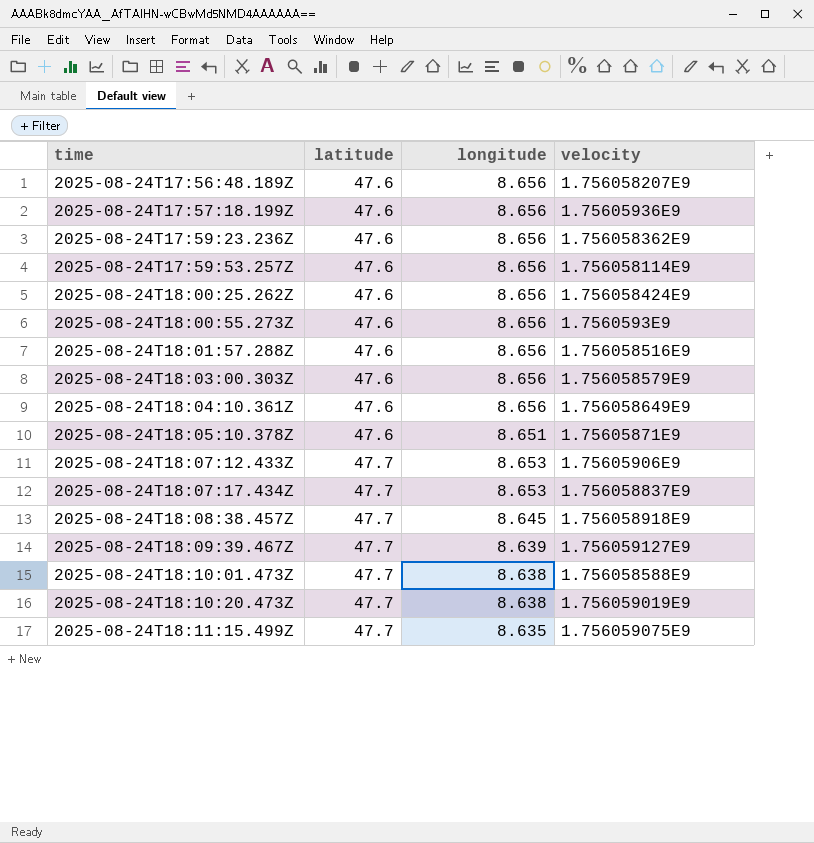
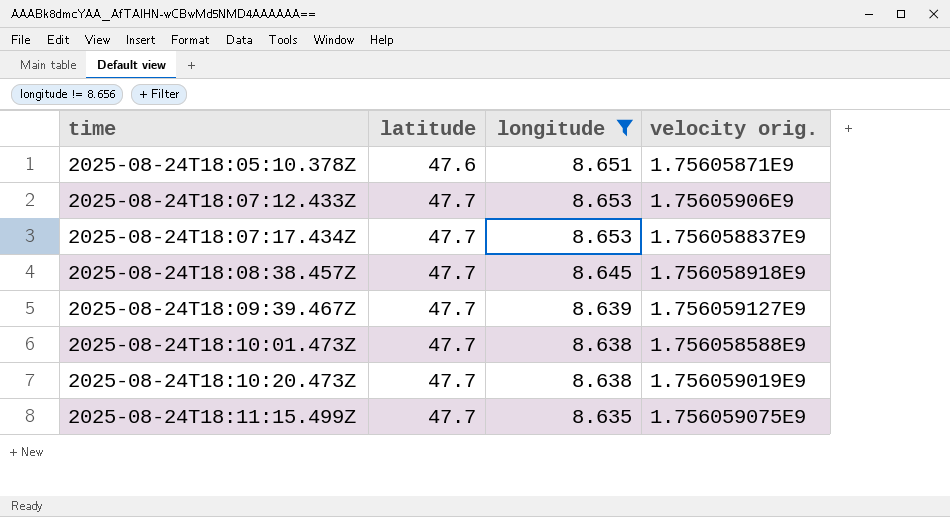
filter: none -> longitude != 8.656
column name: velocity -> velocity orig.

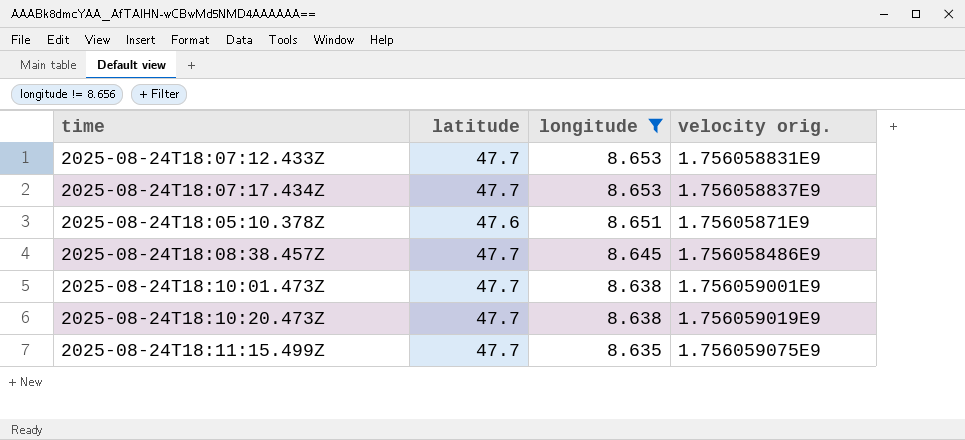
row order: time ascending -> longitude descending
row 2025-08-24T18:09:39.467Z: 47.7 | 8.639 | 1.756059127E9 -> none
2025-08-24T18:07:12.433Z | velocity orig.: 1.75605906E9 -> 1.756058831E9
2025-08-24T18:08:38.457Z | velocity orig.: 1.756058918E9 -> 1.756058486E9
2025-08-24T18:10:01.473Z | velocity orig.: 1.756058588E9 -> 1.756059001E9

